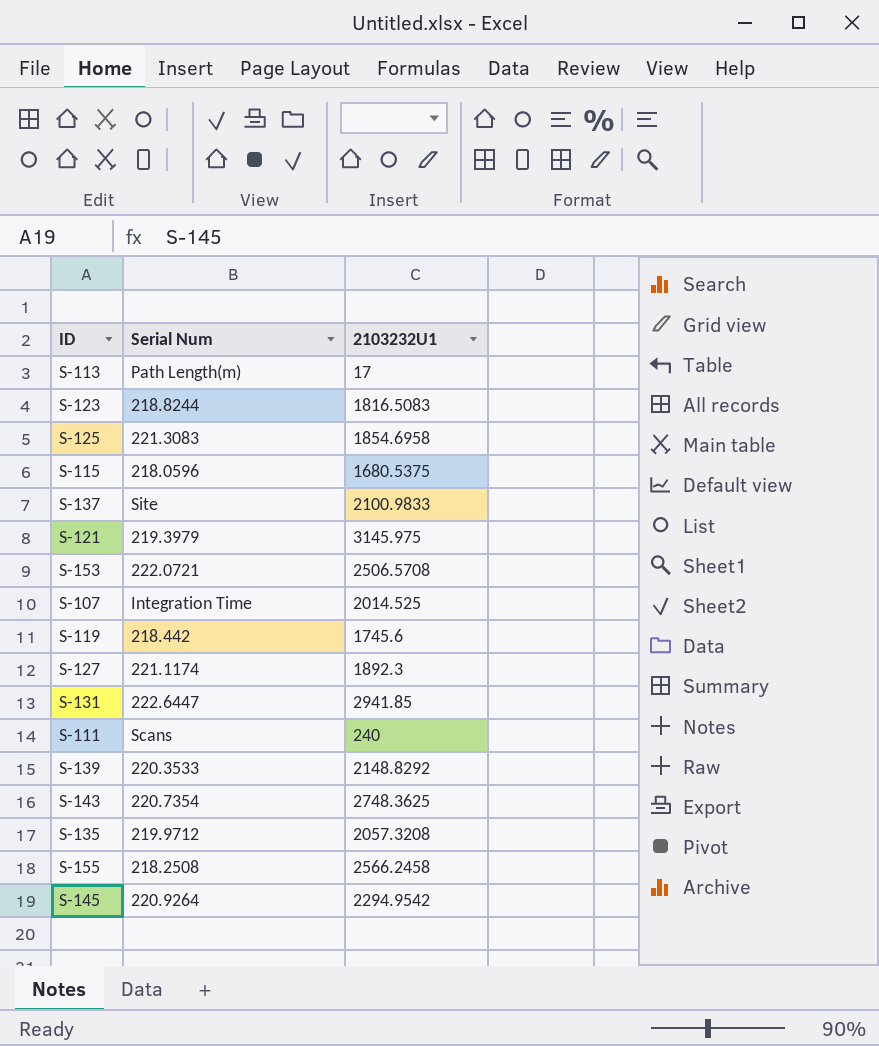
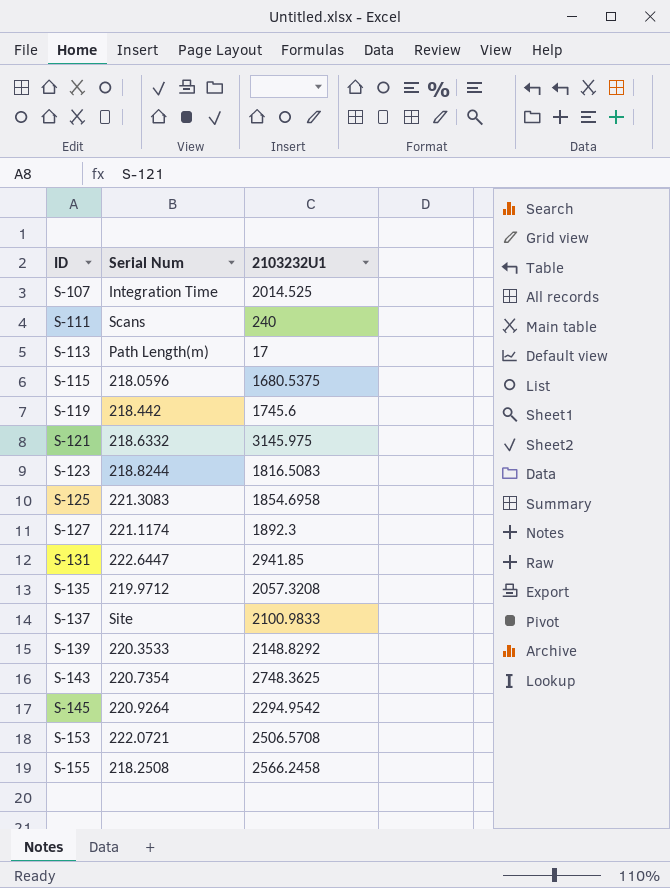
row order: none -> ID ascending
S-121 | Serial Num: 219.3979 -> 218.6332

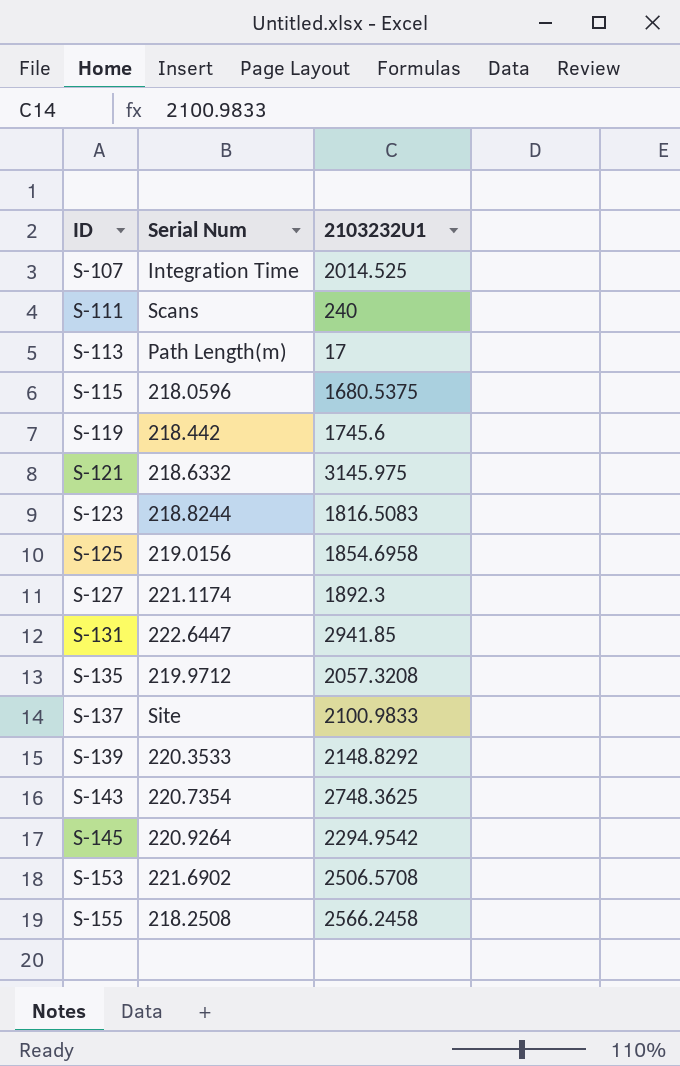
S-125 | Serial Num: 221.3083 -> 219.0156
S-153 | Serial Num: 222.0721 -> 221.6902

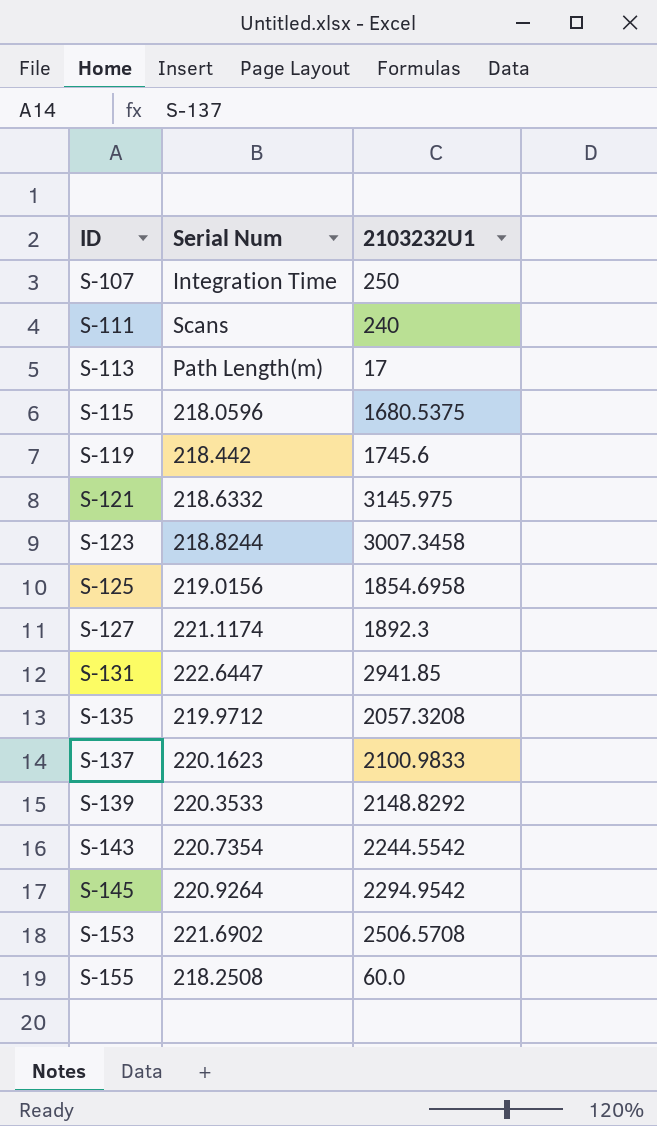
S-107 | 2103232U1: 2014.525 -> 250
S-123 | 2103232U1: 1816.5083 -> 3007.3458
S-137 | Serial Num: Site -> 220.1623
S-143 | 2103232U1: 2748.3625 -> 2244.5542
S-155 | 2103232U1: 2566.2458 -> 60.0

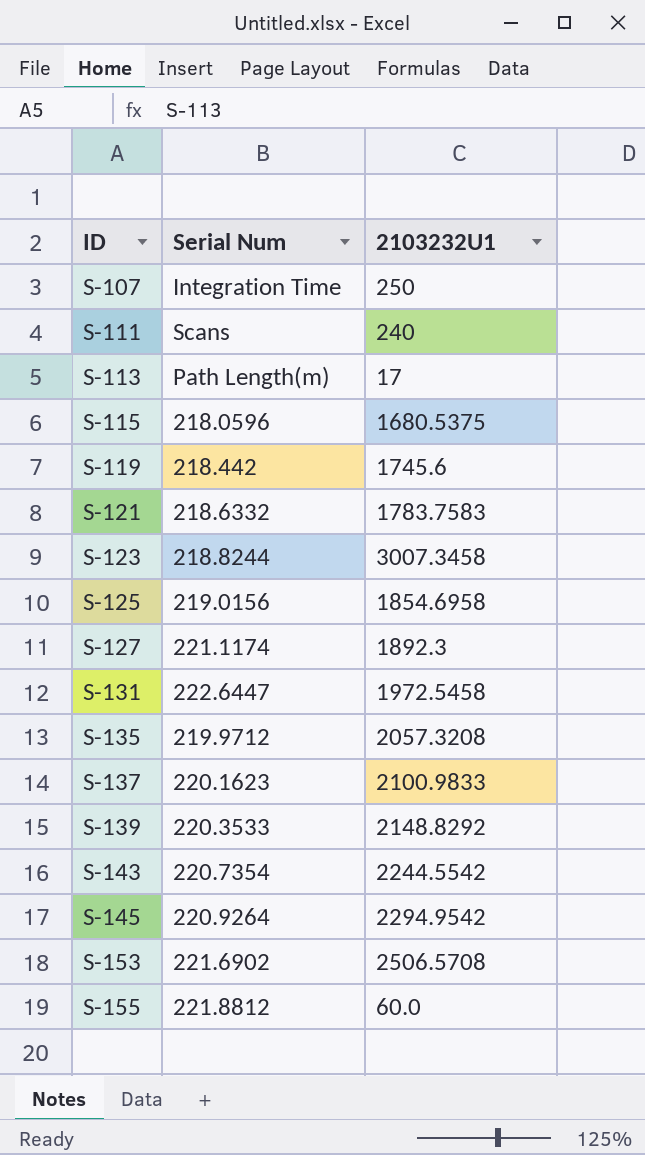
S-121 | 2103232U1: 3145.975 -> 1783.7583
S-131 | 2103232U1: 2941.85 -> 1972.5458
S-155 | Serial Num: 218.2508 -> 221.8812

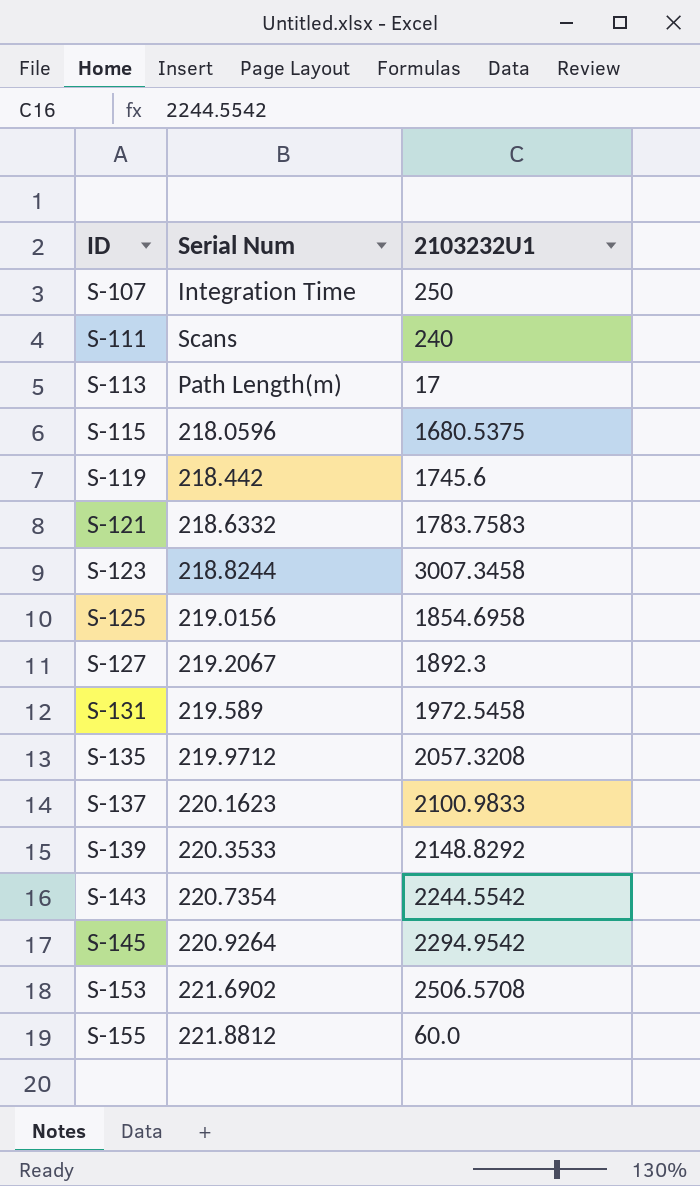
S-127 | Serial Num: 221.1174 -> 219.2067
S-131 | Serial Num: 222.6447 -> 219.589

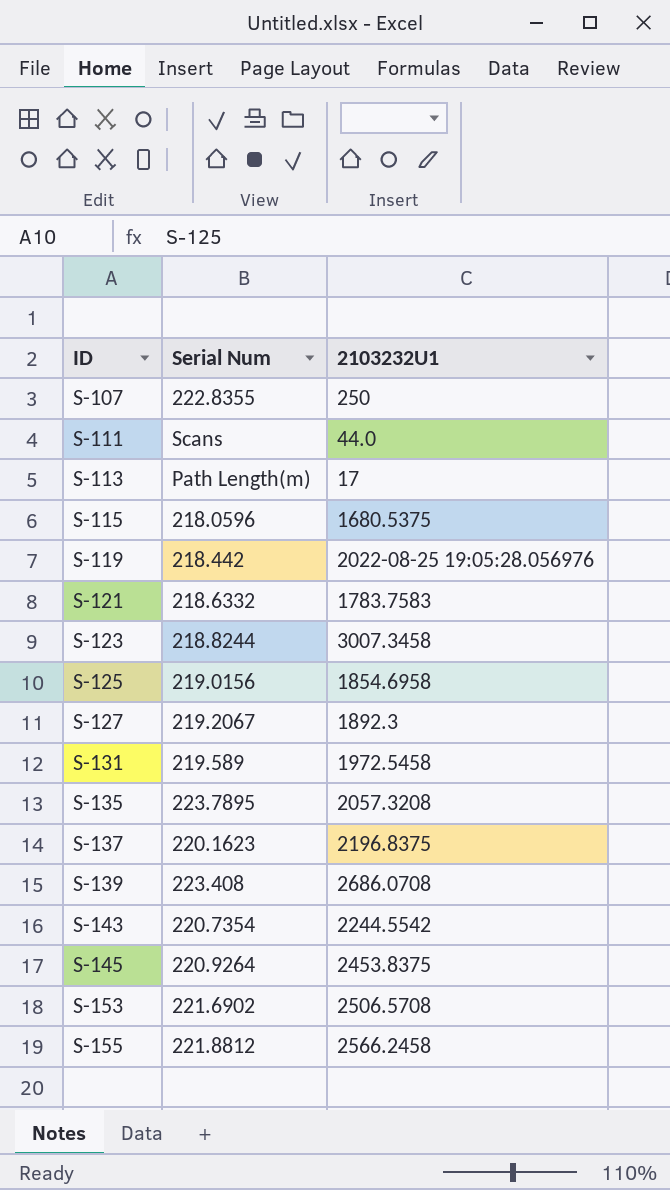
S-107 | Serial Num: Integration Time -> 222.8355
S-111 | 2103232U1: 240 -> 44.0
S-119 | 2103232U1: 1745.6 -> 2022-08-25 19:05:28.056976
S-135 | Serial Num: 219.9712 -> 223.7895
S-137 | 2103232U1: 2100.9833 -> 2196.8375
S-139 | Serial Num: 220.3533 -> 223.408
S-139 | 2103232U1: 2148.8292 -> 2686.0708
S-145 | 2103232U1: 2294.9542 -> 2453.8375
S-155 | 2103232U1: 60.0 -> 2566.2458

